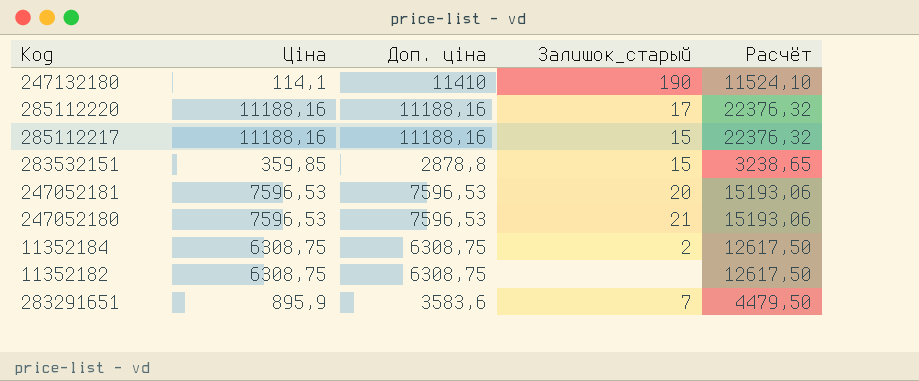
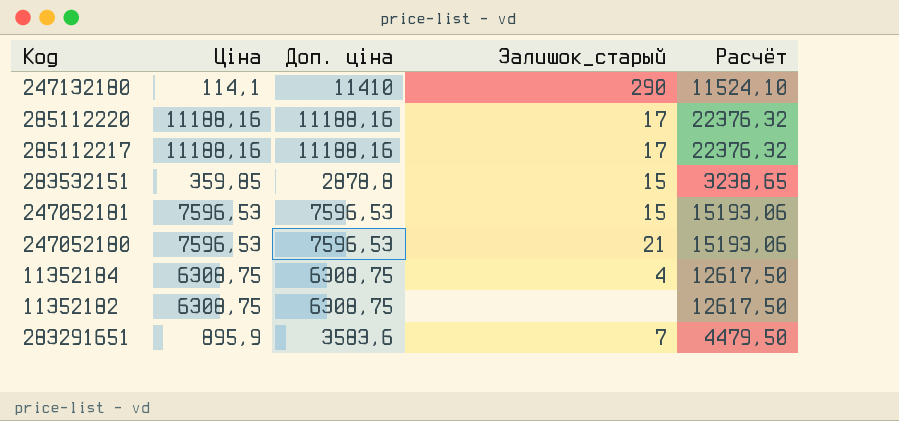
247132180 | Залишок_старый: 190 -> 290
285112217 | Залишок_старый: 15 -> 17
247052181 | Залишок_старый: 20 -> 15
11352184 | Залишок_старый: 2 -> 4

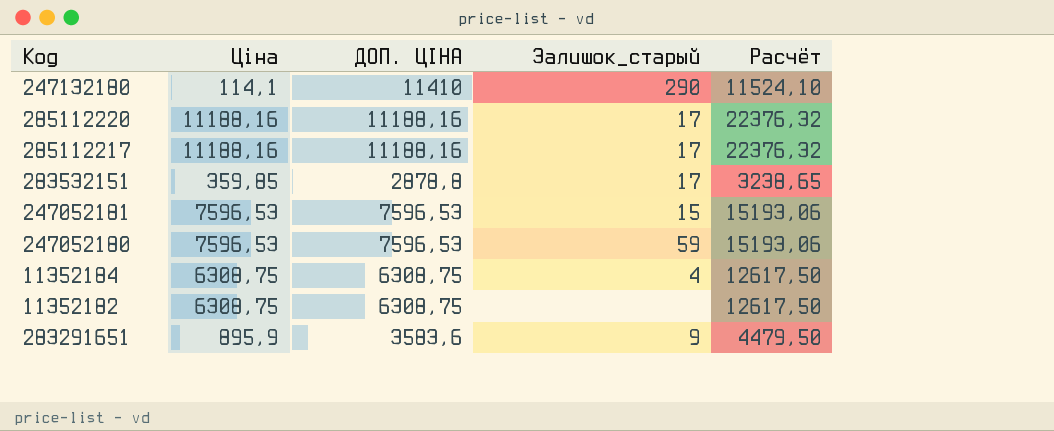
column name: Доп. ціна -> ДОП. ЦІНА
283532151 | Залишок_старый: 15 -> 17
247052180 | Залишок_старый: 21 -> 59
283291651 | Залишок_старый: 7 -> 9

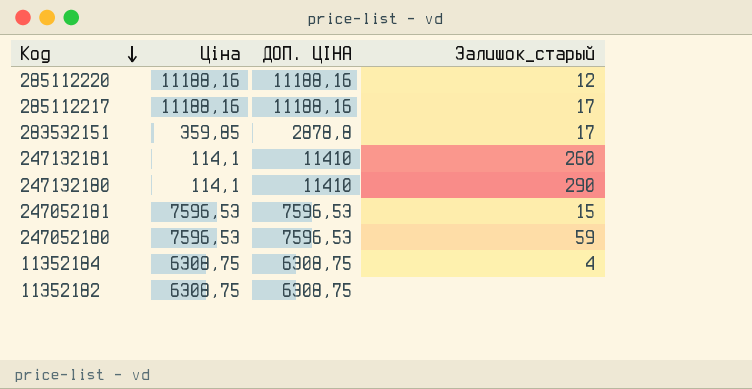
row order: none -> Код descending
column Расчёт | formula: [Ціна] + [ДОП. ЦІНА] -> none
row 283291651: 895,9 | 3583,6 | 9 | 4479,50 -> none
285112220 | Залишок_старый: 17 -> 12
row 247132181: none -> 114,1 | 11410 | 260

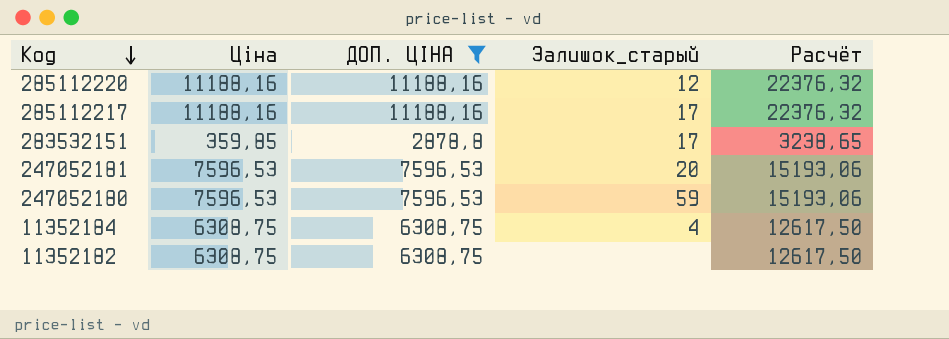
filter: none -> ДОП. ЦІНА != 11410
column Расчёт | formula: none -> [Ціна] + [ДОП. ЦІНА]
247052181 | Залишок_старый: 15 -> 20

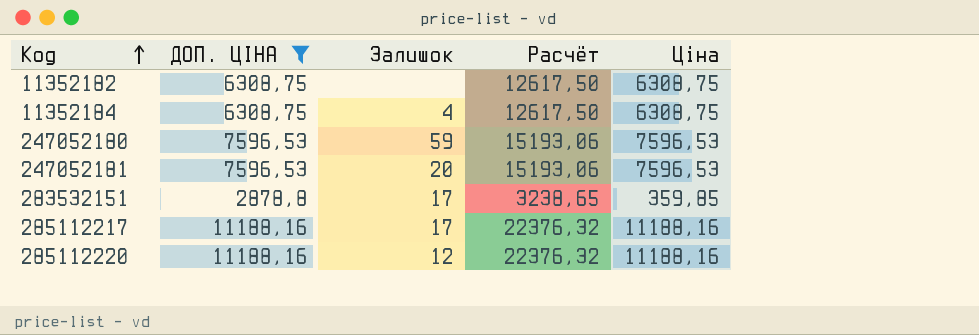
row order: Код descending -> Код ascending
column name: Залишок_старый -> Залишок
column Ціна | position: 2 -> 5

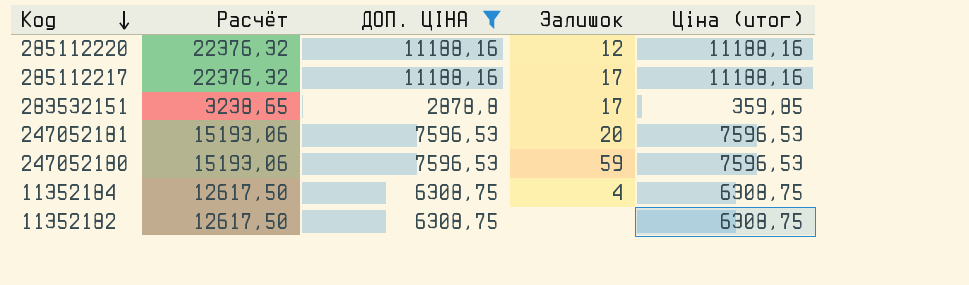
row order: Код ascending -> Код descending
column Расчёт | position: 4 -> 2
column name: Ціна -> Ціна (итог)

